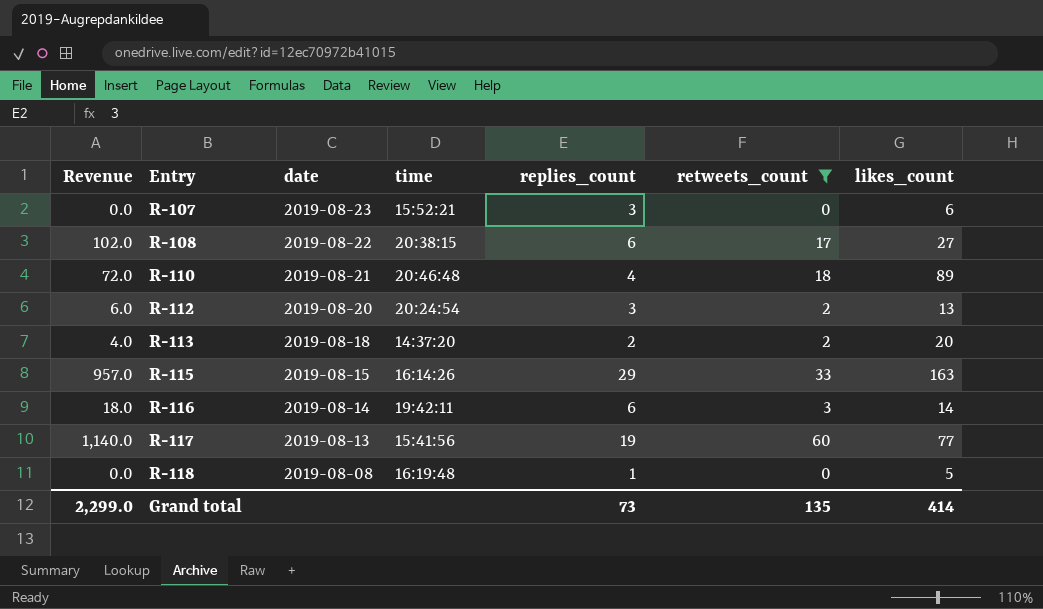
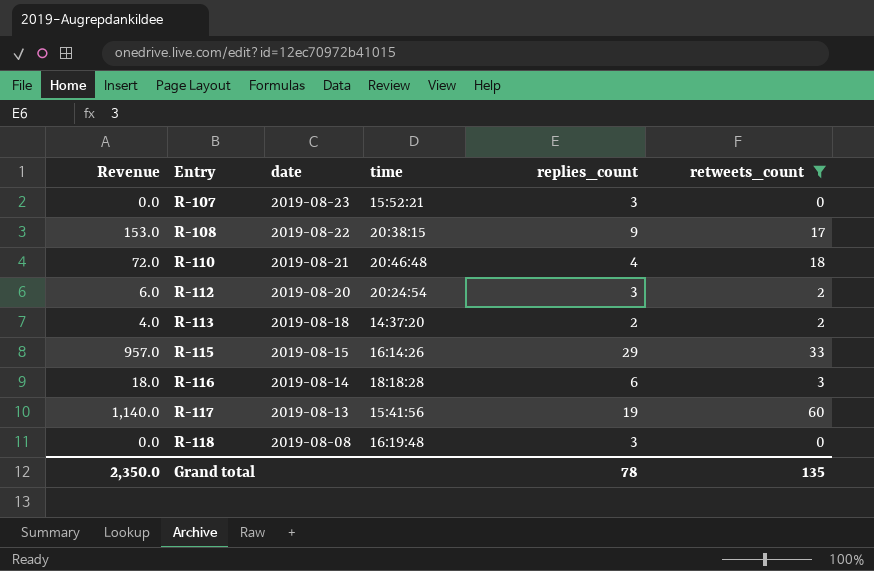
column likes_count | position: 7 -> none
R-108 | Revenue: 102.0 -> 153.0
R-108 | replies_count: 6 -> 9
R-116 | time: 19:42:11 -> 18:18:28
R-118 | replies_count: 1 -> 3
Grand total | Revenue: 2,299.0 -> 2,350.0
Grand total | replies_count: 73 -> 78

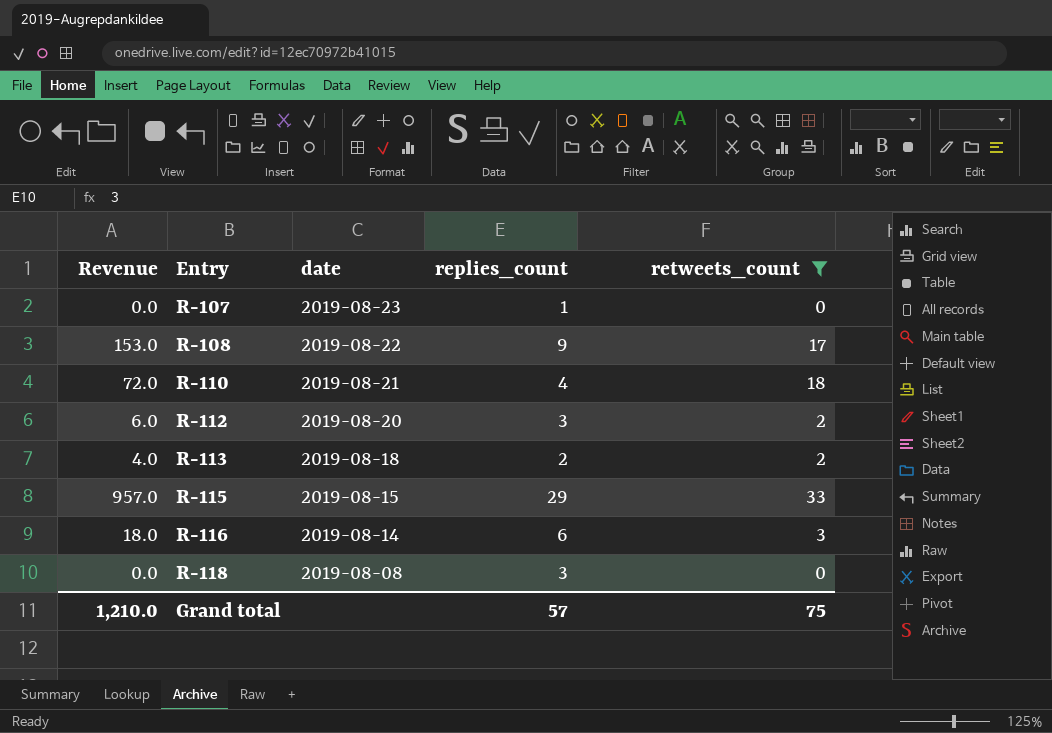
column time | position: 4 -> none
row R-117: 1,140.0 | 2019-08-13 | 15:41:56 | 19 | 60 -> none
R-107 | replies_count: 3 -> 1
Grand total | Revenue: 2,350.0 -> 1,210.0
Grand total | replies_count: 78 -> 57
Grand total | retweets_count: 135 -> 75

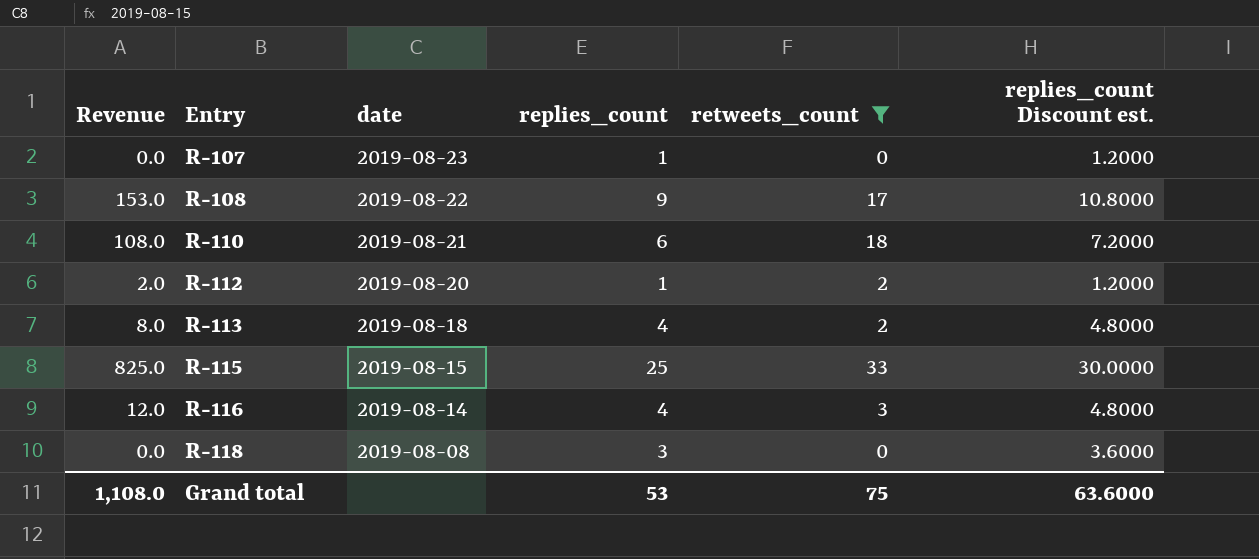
column replies_count Discount est. | formula: none -> [replies_count] * 1.2
R-110 | Revenue: 72.0 -> 108.0
R-110 | replies_count: 4 -> 6
R-112 | Revenue: 6.0 -> 2.0
R-112 | replies_count: 3 -> 1
R-113 | Revenue: 4.0 -> 8.0
R-113 | replies_count: 2 -> 4
R-115 | Revenue: 957.0 -> 825.0
R-115 | replies_count: 29 -> 25
R-116 | Revenue: 18.0 -> 12.0
R-116 | replies_count: 6 -> 4
Grand total | Revenue: 1,210.0 -> 1,108.0
Grand total | replies_count: 57 -> 53

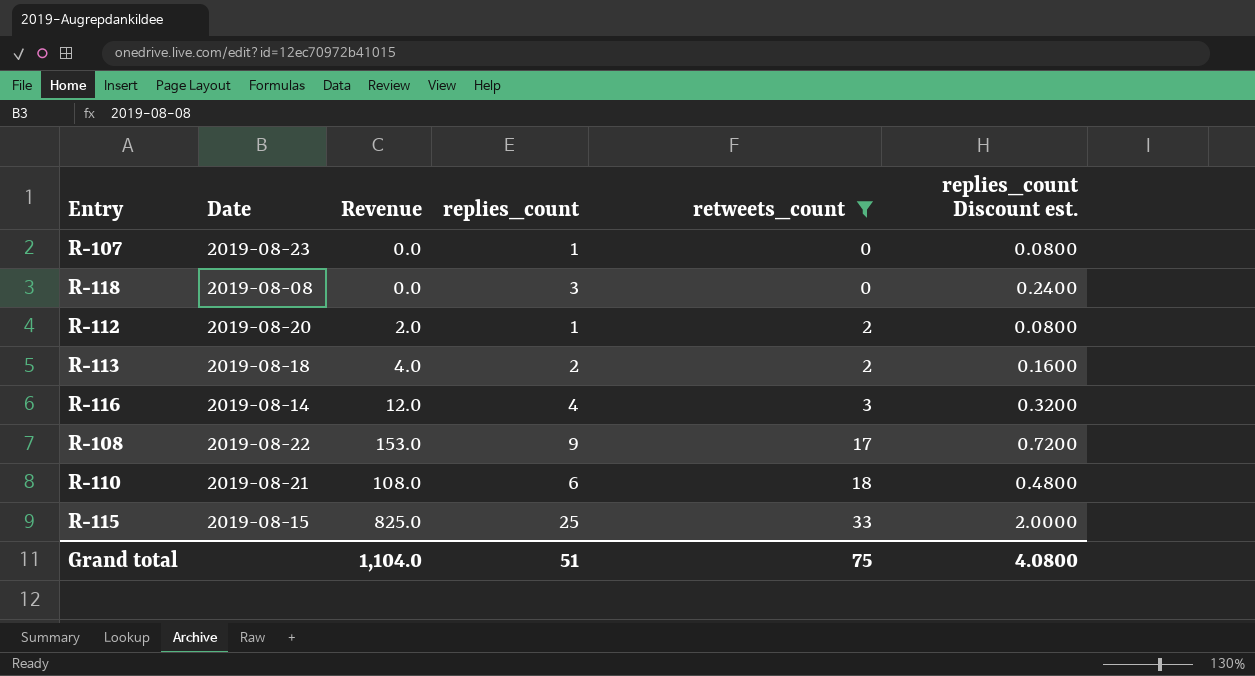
row order: Entry ascending -> retweets_count ascending
column name: date -> Date
column Revenue | position: 1 -> 3
column replies_count Discount est. | formula: [replies_count] * 1.2 -> [replies_count] * 0.08
R-113 | Revenue: 8.0 -> 4.0
R-113 | replies_count: 4 -> 2
Grand total | Revenue: 1,108.0 -> 1,104.0
Grand total | replies_count: 53 -> 51
Grand total | replies_count Discount est.: 63.6000 -> 4.0800

